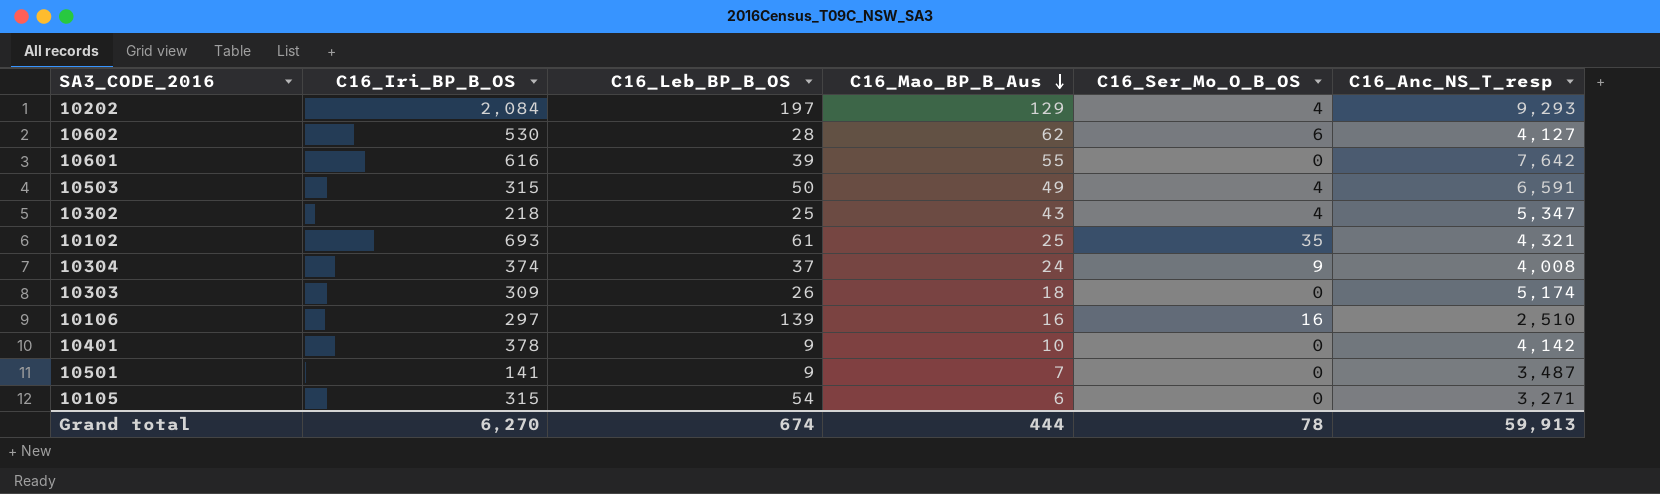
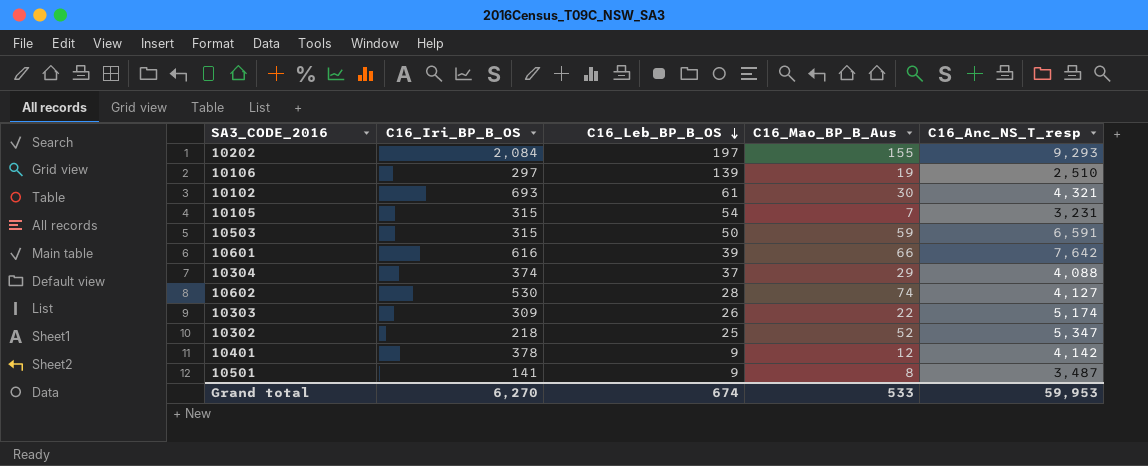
row order: C16_Mao_BP_B_Aus descending -> C16_Leb_BP_B_OS descending
column C16_Ser_Mo_O_B_OS | position: 5 -> none
10202 | C16_Mao_BP_B_Aus: 129 -> 155
10106 | C16_Mao_BP_B_Aus: 16 -> 19
10102 | C16_Mao_BP_B_Aus: 25 -> 30
10105 | C16_Mao_BP_B_Aus: 6 -> 7
10105 | C16_Anc_NS_T_resp: 3,271 -> 3,231
10503 | C16_Mao_BP_B_Aus: 49 -> 59
10601 | C16_Mao_BP_B_Aus: 55 -> 66
10304 | C16_Mao_BP_B_Aus: 24 -> 29
10304 | C16_Anc_NS_T_resp: 4,008 -> 4,088
10602 | C16_Mao_BP_B_Aus: 62 -> 74
10303 | C16_Mao_BP_B_Aus: 18 -> 22
10302 | C16_Mao_BP_B_Aus: 43 -> 52
10401 | C16_Mao_BP_B_Aus: 10 -> 12
10501 | C16_Mao_BP_B_Aus: 7 -> 8
Grand total | C16_Mao_BP_B_Aus: 444 -> 533
Grand total | C16_Anc_NS_T_resp: 59,913 -> 59,953

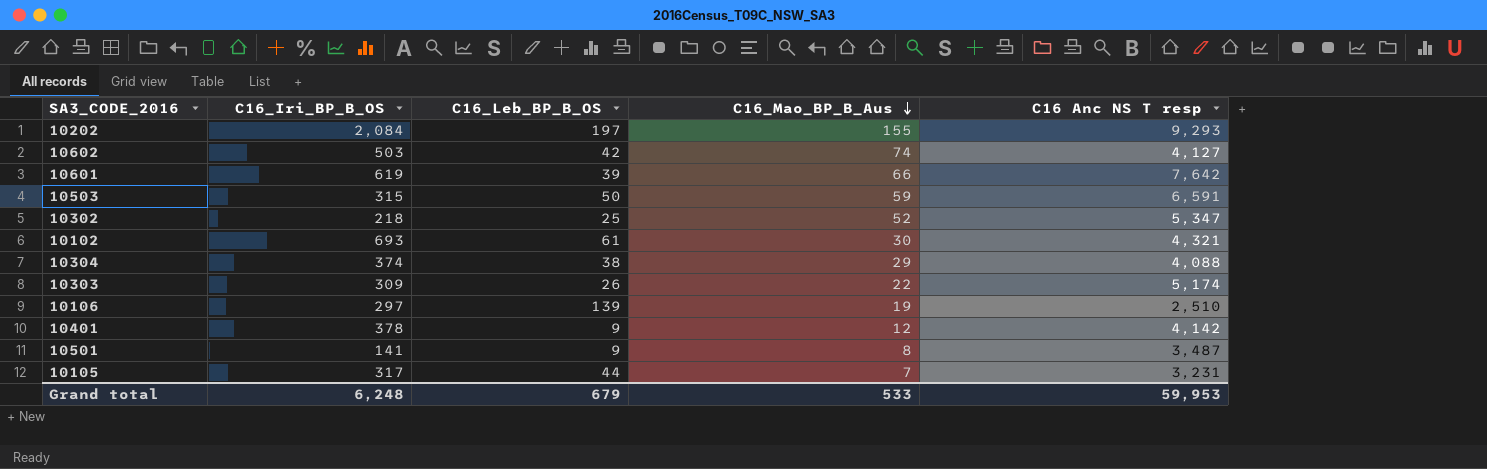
row order: C16_Leb_BP_B_OS descending -> C16_Mao_BP_B_Aus descending
column name: C16_Anc_NS_T_resp -> C16 Anc NS T resp
10602 | C16_Iri_BP_B_OS: 530 -> 503
10602 | C16_Leb_BP_B_OS: 28 -> 42
10601 | C16_Iri_BP_B_OS: 616 -> 619
10304 | C16_Leb_BP_B_OS: 37 -> 38
10105 | C16_Iri_BP_B_OS: 315 -> 317
10105 | C16_Leb_BP_B_OS: 54 -> 44
Grand total | C16_Iri_BP_B_OS: 6,270 -> 6,248
Grand total | C16_Leb_BP_B_OS: 674 -> 679

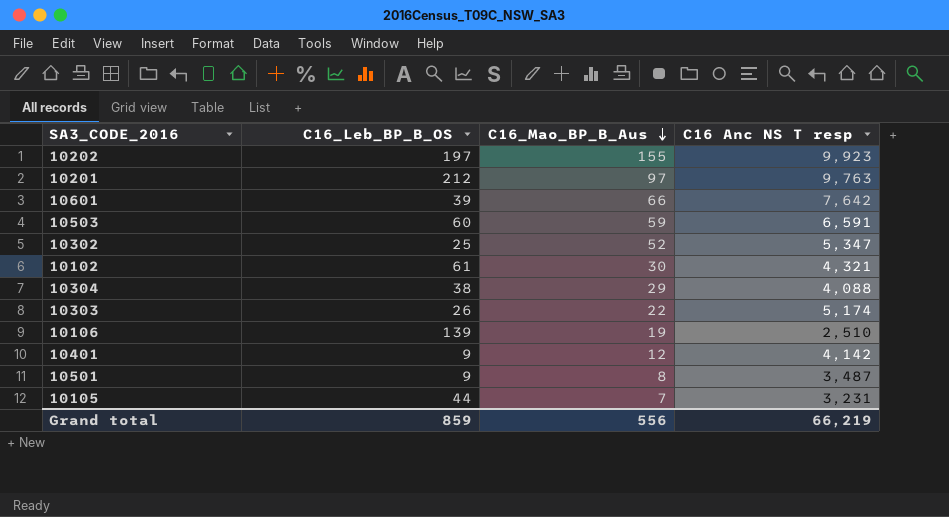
column C16_Iri_BP_B_OS | position: 2 -> none
row 10602: 503 | 42 | 74 | 4,127 -> none
10202 | C16 Anc NS T resp: 9,293 -> 9,923
row 10201: none -> 212 | 97 | 9,763
10503 | C16_Leb_BP_B_OS: 50 -> 60
Grand total | C16_Leb_BP_B_OS: 679 -> 859
Grand total | C16_Mao_BP_B_Aus: 533 -> 556
Grand total | C16 Anc NS T resp: 59,953 -> 66,219

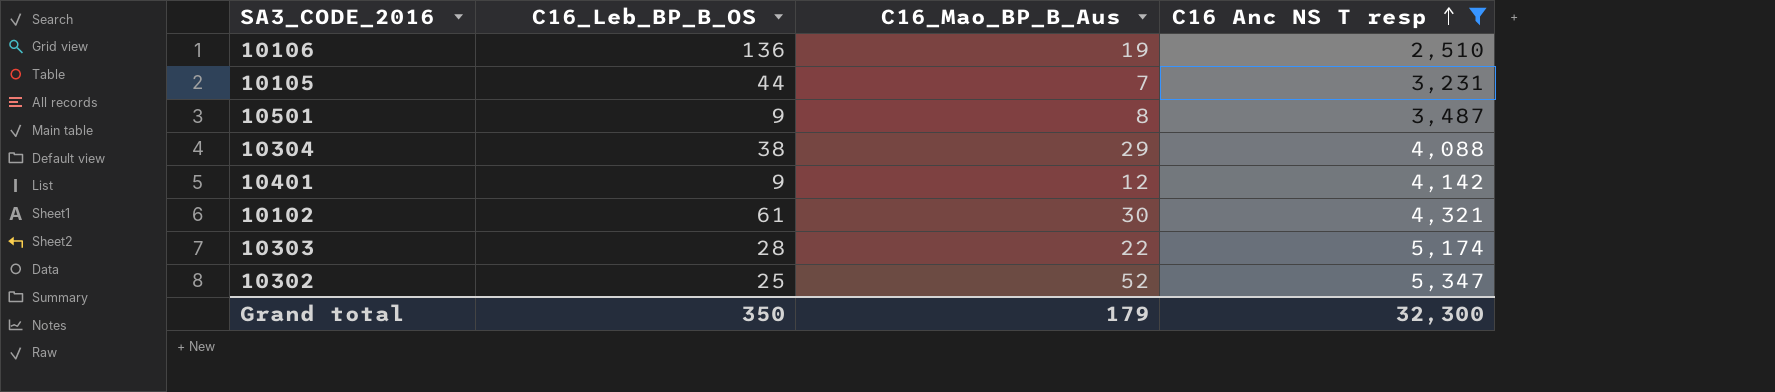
filter: none -> C16 Anc NS T resp <= 5,347
row order: C16_Mao_BP_B_Aus descending -> C16 Anc NS T resp ascending
10106 | C16_Leb_BP_B_OS: 139 -> 136
10303 | C16_Leb_BP_B_OS: 26 -> 28
Grand total | C16_Leb_BP_B_OS: 859 -> 350
Grand total | C16_Mao_BP_B_Aus: 556 -> 179
Grand total | C16 Anc NS T resp: 66,219 -> 32,300

